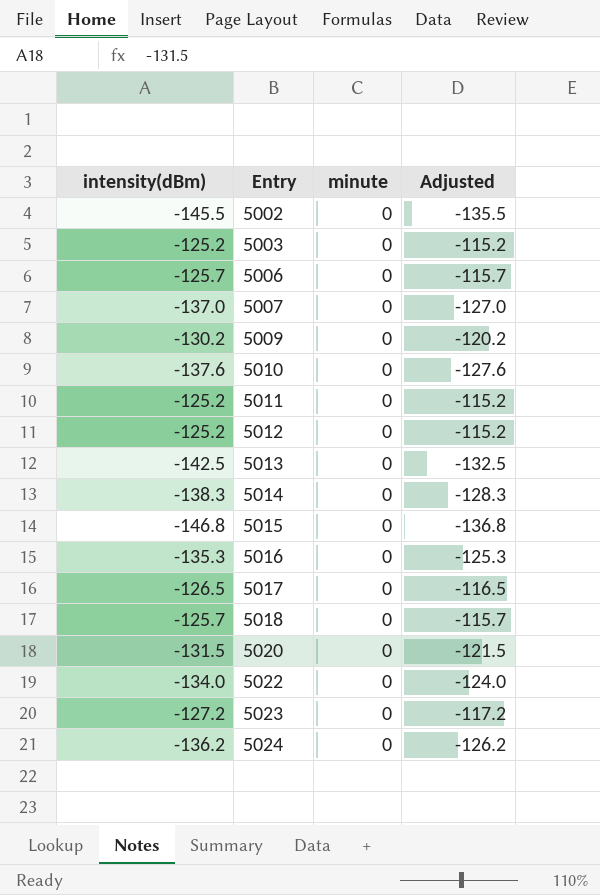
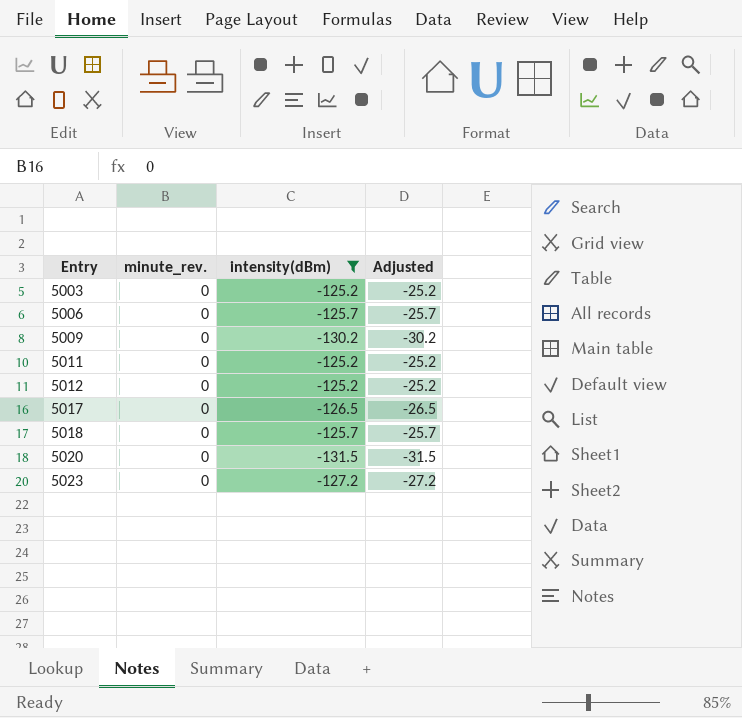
filter: none -> intensity(dBm) >= -131.5
column name: minute -> minute_rev.
column intensity(dBm) | position: 1 -> 3
column Adjusted | formula: [intensity(dBm)] + 10 -> [intensity(dBm)] + 100

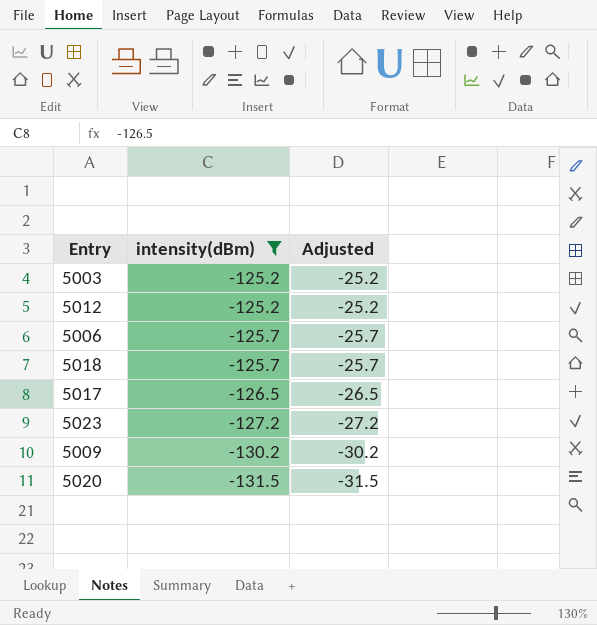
row order: Entry ascending -> intensity(dBm) descending
column minute_rev. | position: 2 -> none
row 5011: 0 | -125.2 | -25.2 -> none

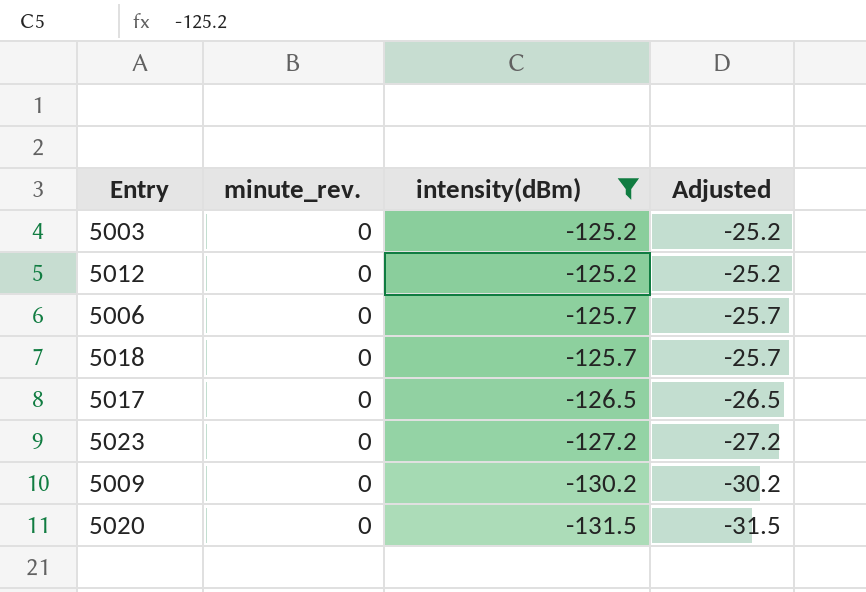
column minute_rev. | position: none -> 2

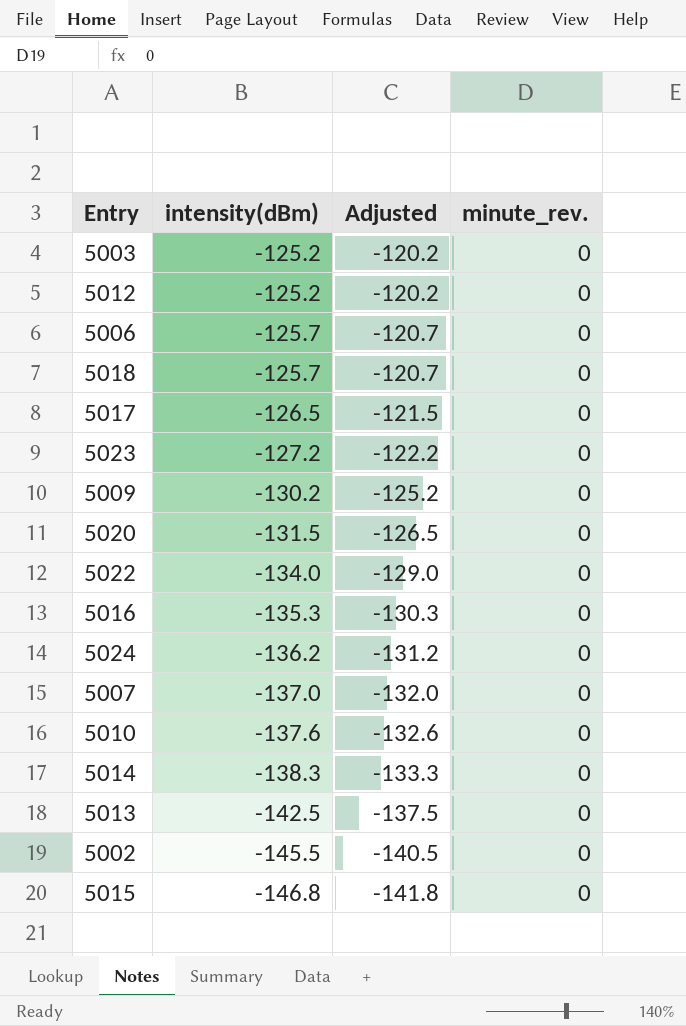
filter: intensity(dBm) >= -131.5 -> none
column Adjusted | formula: [intensity(dBm)] + 100 -> [intensity(dBm)] + 5
column minute_rev. | position: 2 -> 4

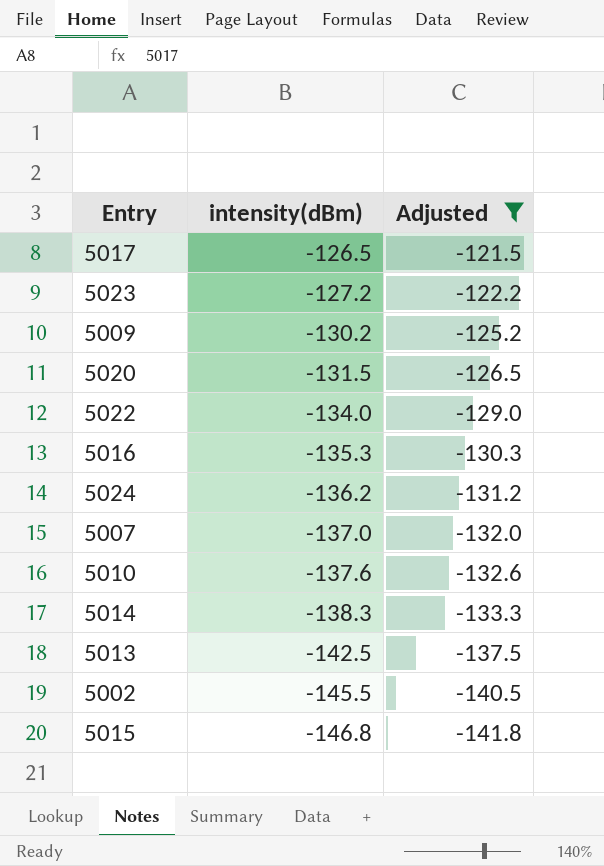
filter: none -> Adjusted <= -121.5
column minute_rev. | position: 4 -> none

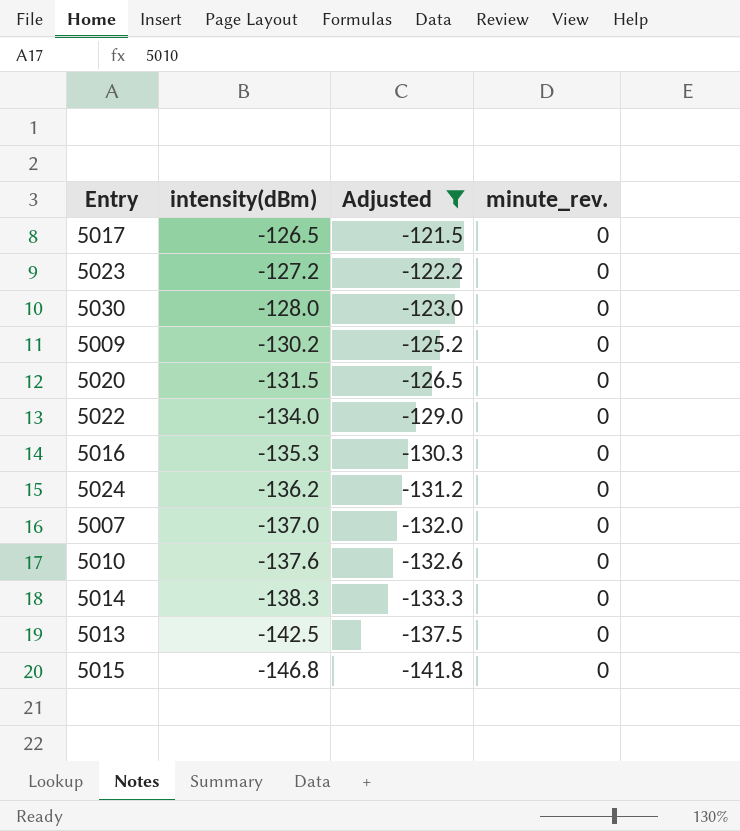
column minute_rev. | position: none -> 4
row 5002: -145.5 | -140.5 -> none
row 5030: none -> -128.0 | -123.0 | 0

